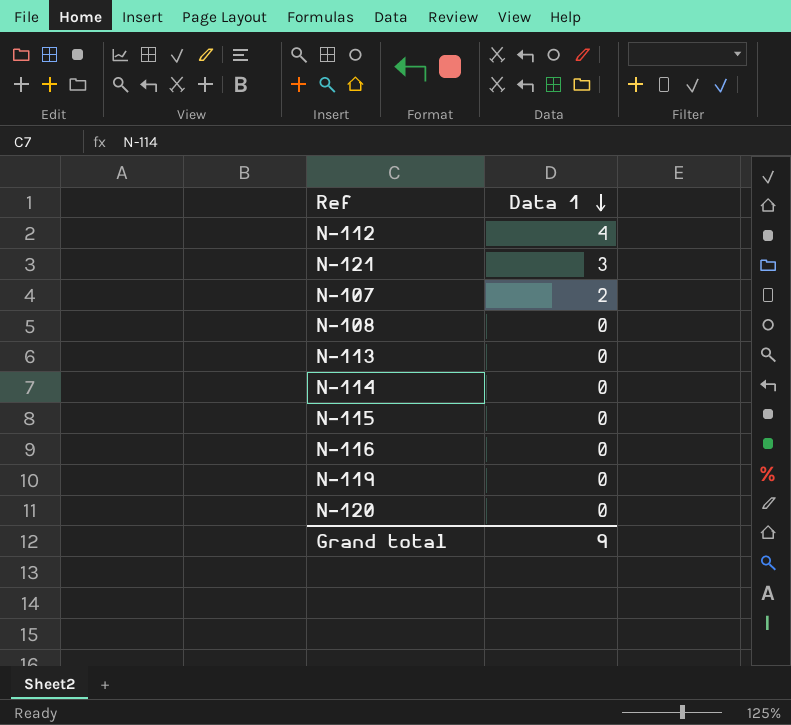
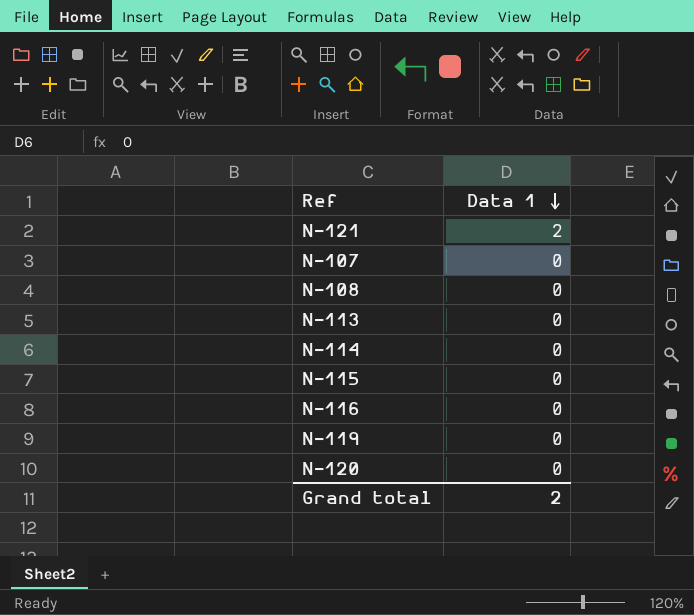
row N-112: 4 -> none
N-121 | Data 1: 3 -> 2
N-107 | Data 1: 2 -> 0
Grand total | Data 1: 9 -> 2

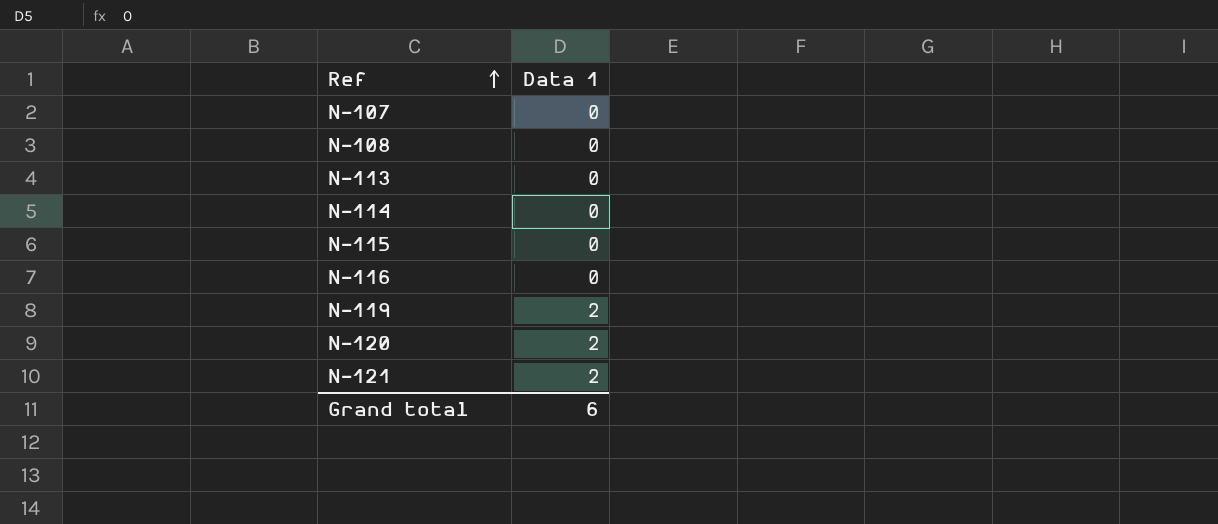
row order: Data 1 descending -> Ref ascending
N-119 | Data 1: 0 -> 2
N-120 | Data 1: 0 -> 2
Grand total | Data 1: 2 -> 6

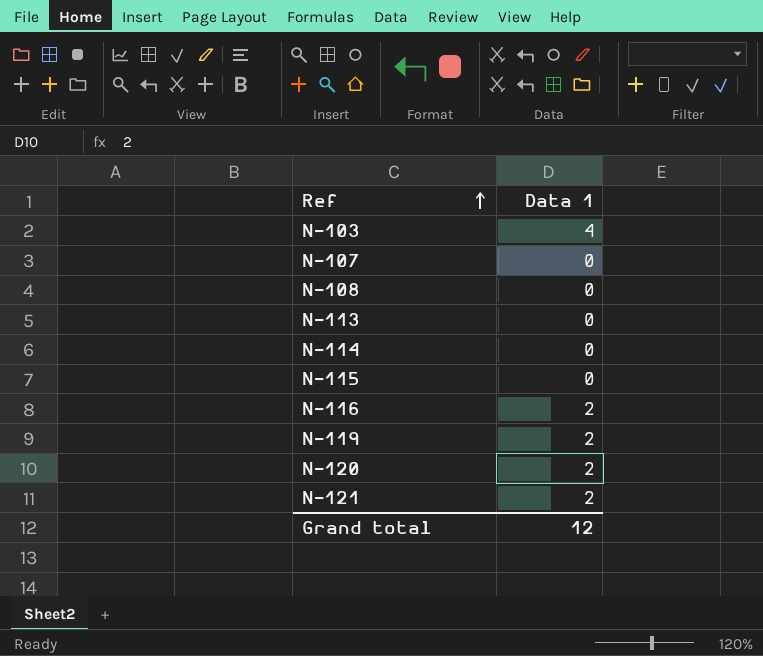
row N-103: none -> 4
N-116 | Data 1: 0 -> 2
Grand total | Data 1: 6 -> 12

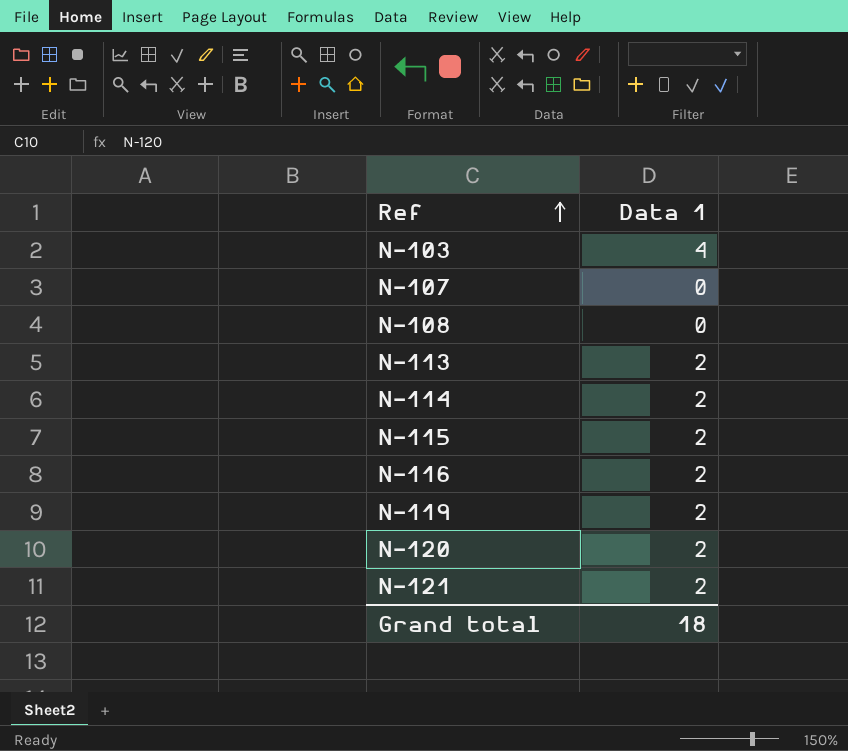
N-113 | Data 1: 0 -> 2
N-114 | Data 1: 0 -> 2
N-115 | Data 1: 0 -> 2
Grand total | Data 1: 12 -> 18

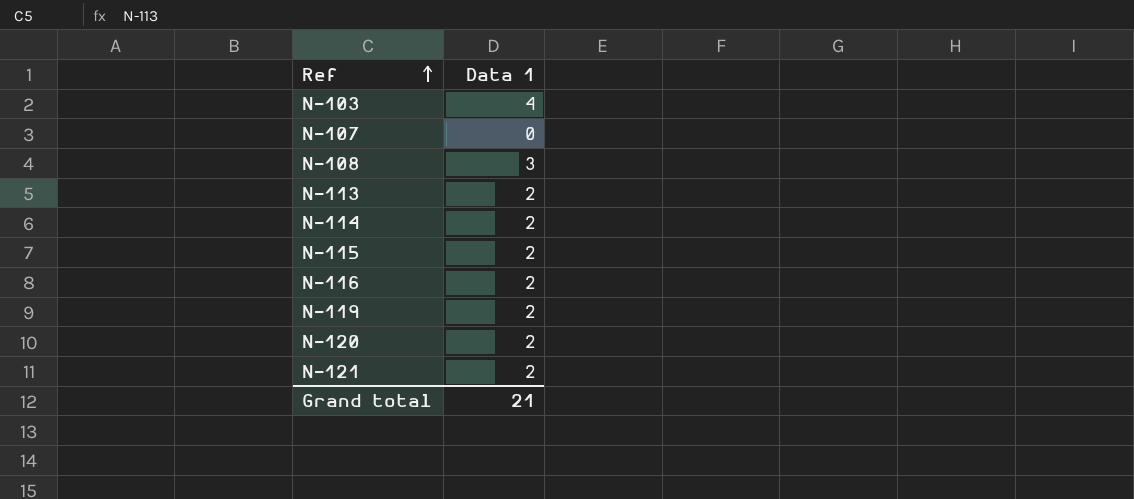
N-108 | Data 1: 0 -> 3
Grand total | Data 1: 18 -> 21

